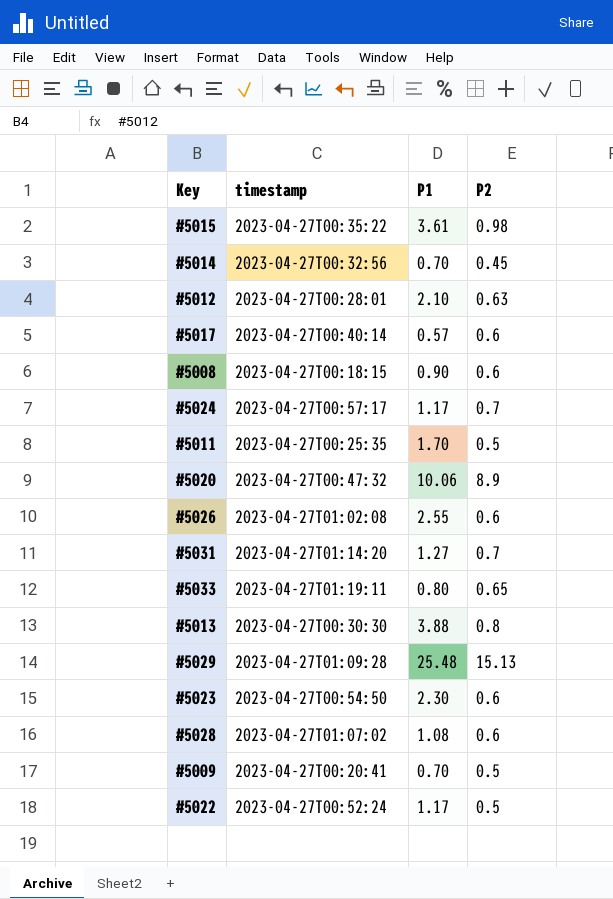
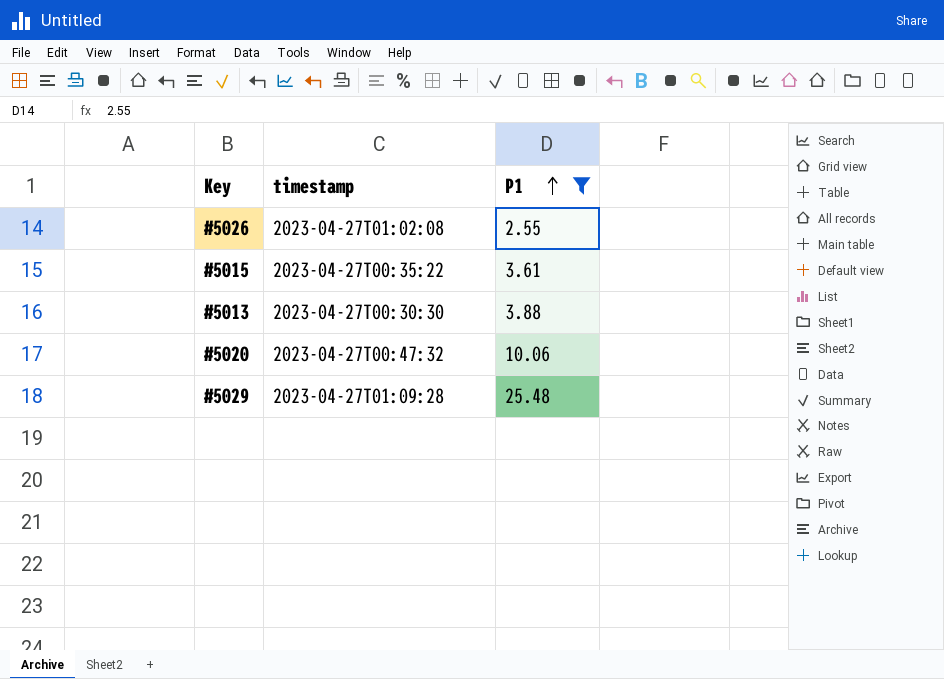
filter: none -> P1 >= 2.55
row order: none -> P1 ascending
column P2 | position: 4 -> none

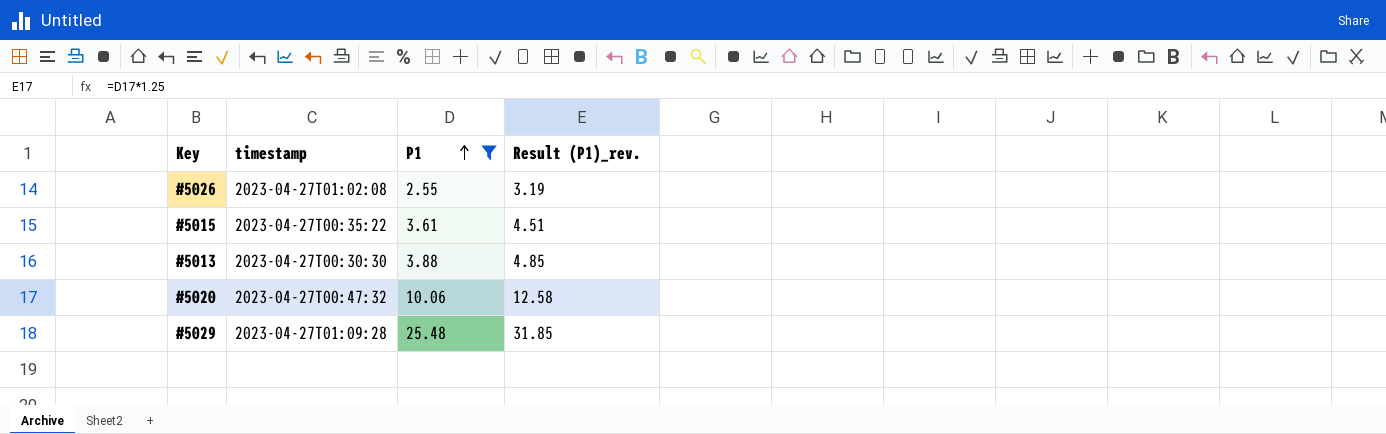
column Result (P1)_rev. | formula: none -> [P1] * 1.25

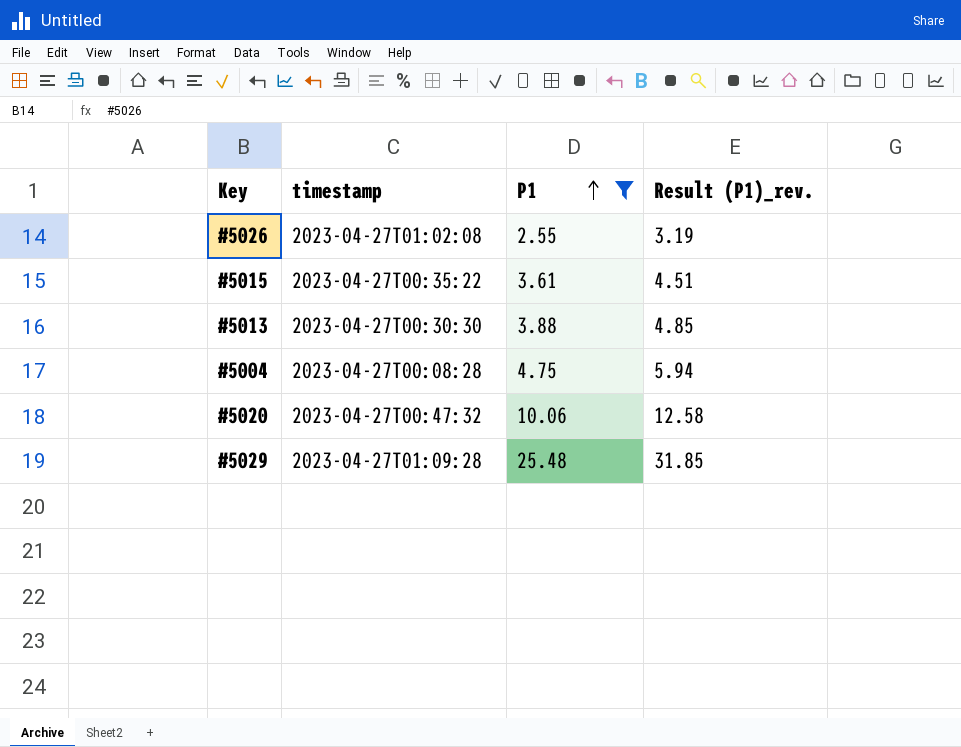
row #5004: none -> 2023-04-27T00:08:28 | 4.75 | 5.94

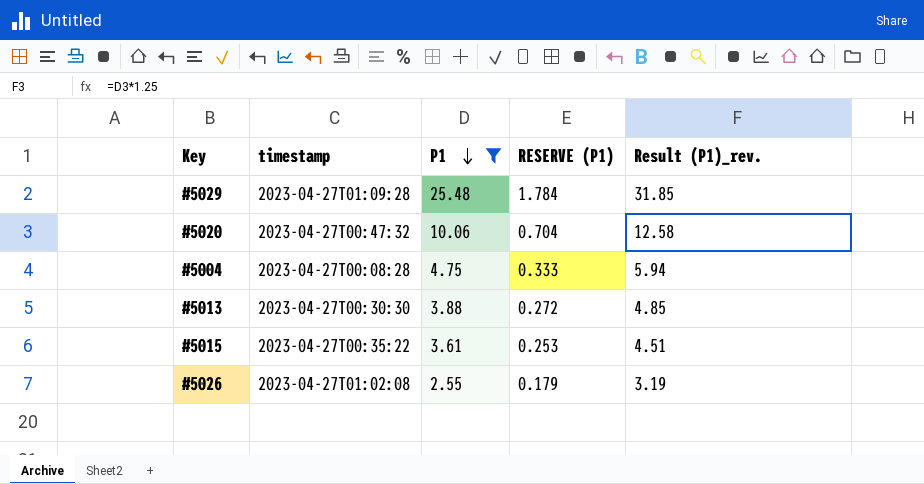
row order: P1 ascending -> P1 descending
column RESERVE (P1) | formula: none -> [P1] * 0.07

